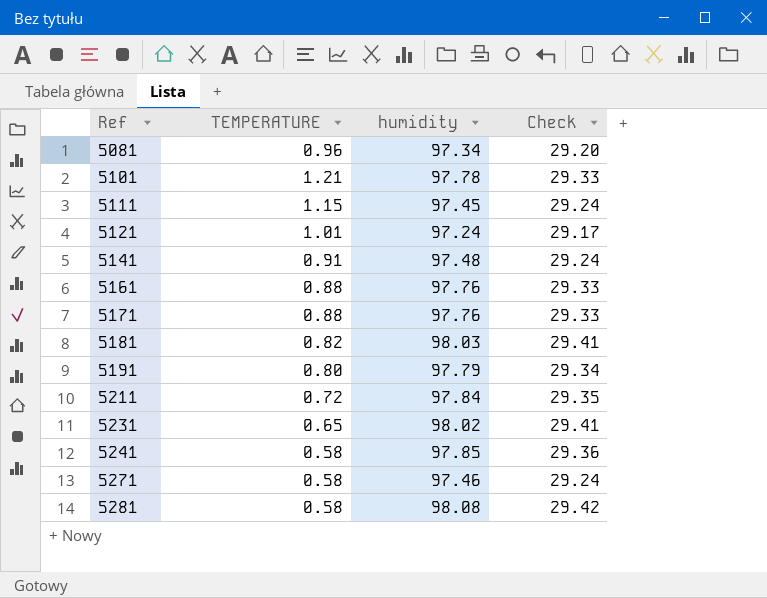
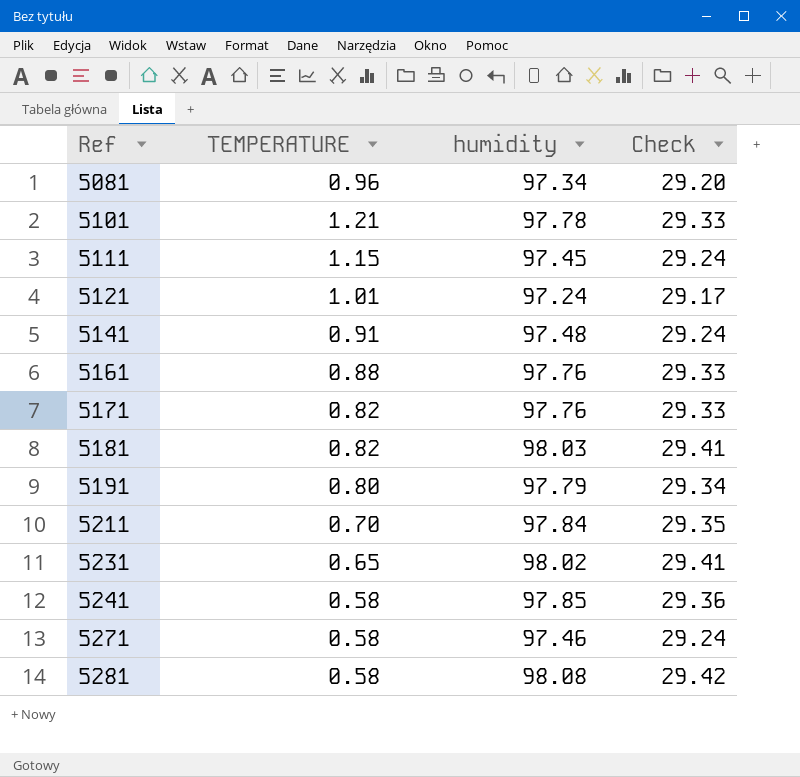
5171 | TEMPERATURE: 0.88 -> 0.82
5211 | TEMPERATURE: 0.72 -> 0.70

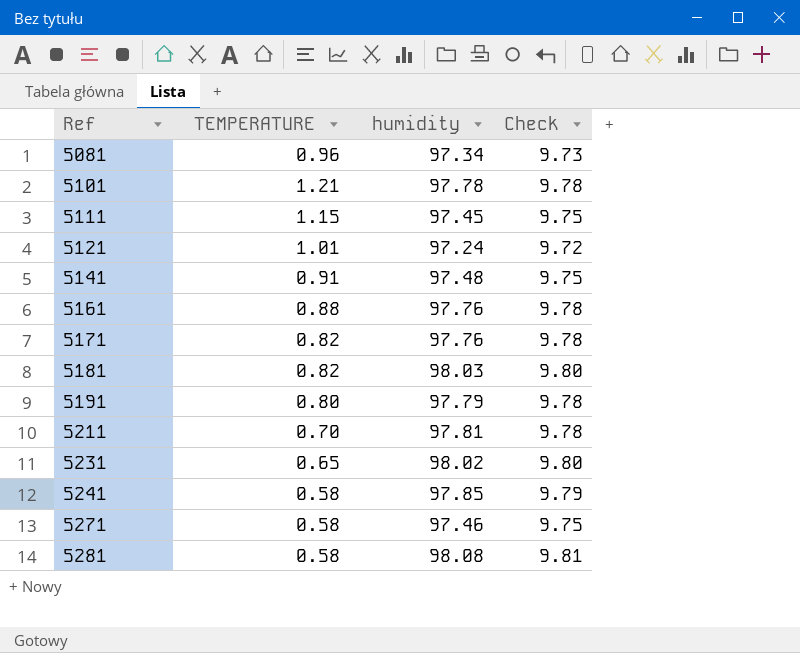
column Check | formula: [humidity] * 0.3 -> [humidity] * 0.1
5211 | humidity: 97.84 -> 97.81

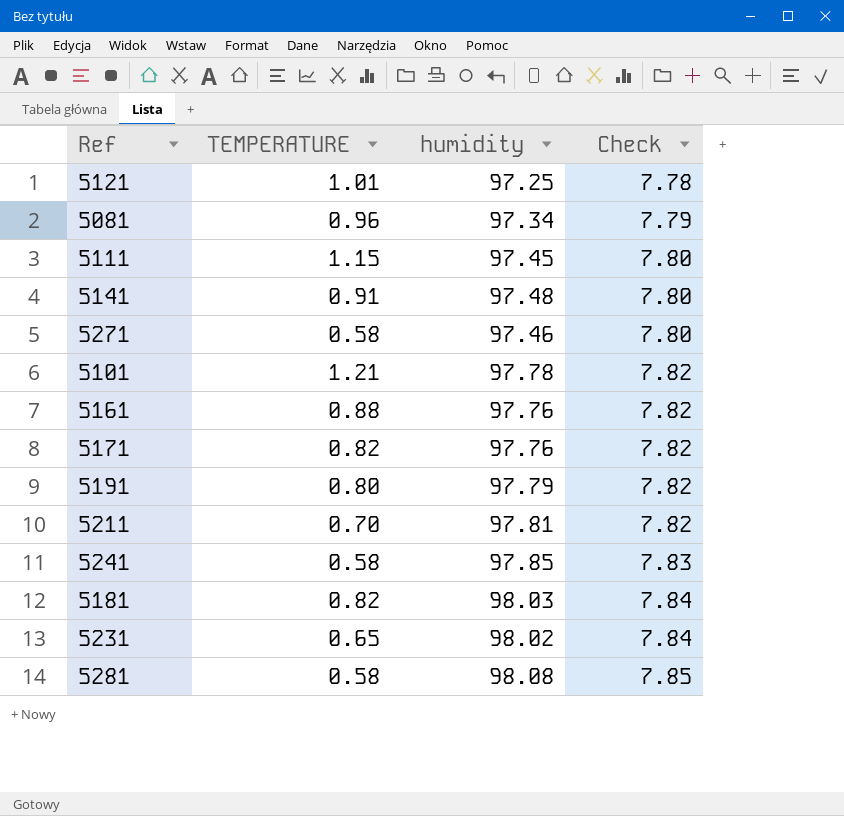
row order: Ref ascending -> Check ascending
column Check | formula: [humidity] * 0.1 -> [humidity] * 0.08
5121 | humidity: 97.24 -> 97.25

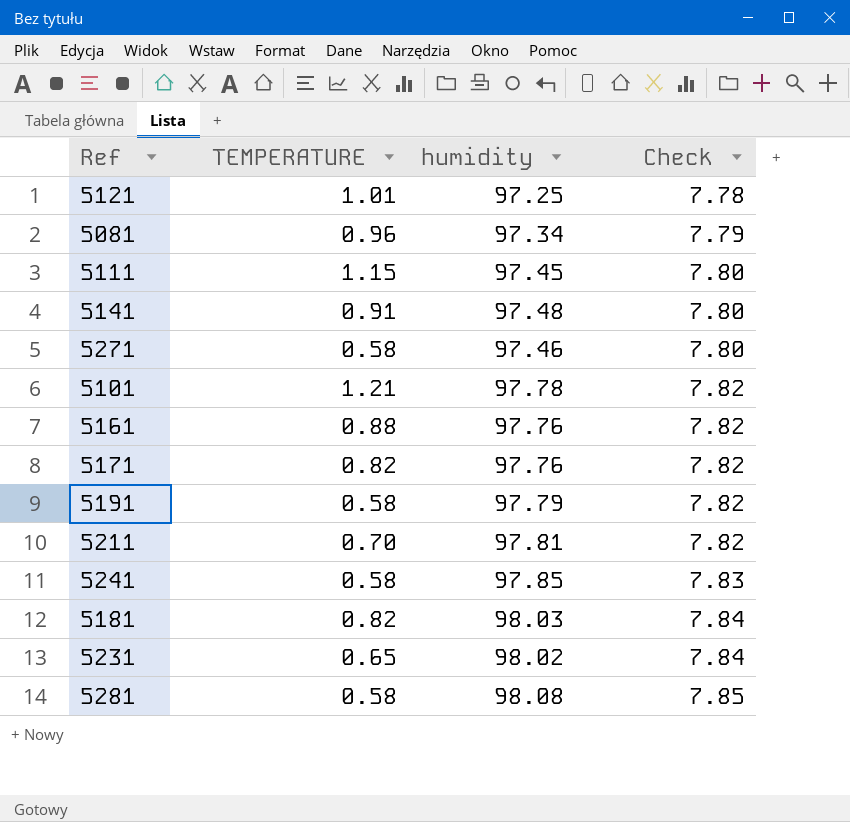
5191 | TEMPERATURE: 0.80 -> 0.58

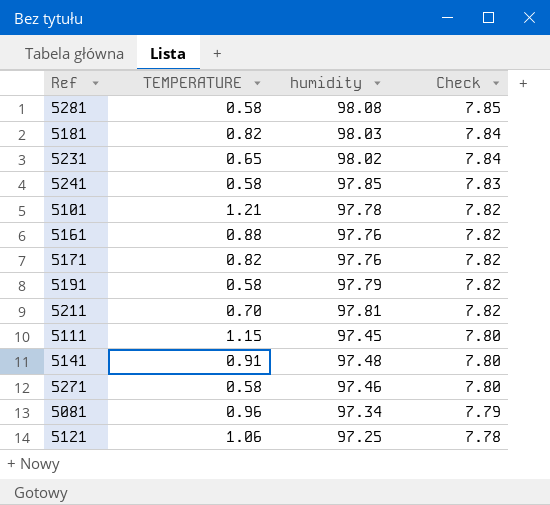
row order: Check ascending -> Check descending
5121 | TEMPERATURE: 1.01 -> 1.06

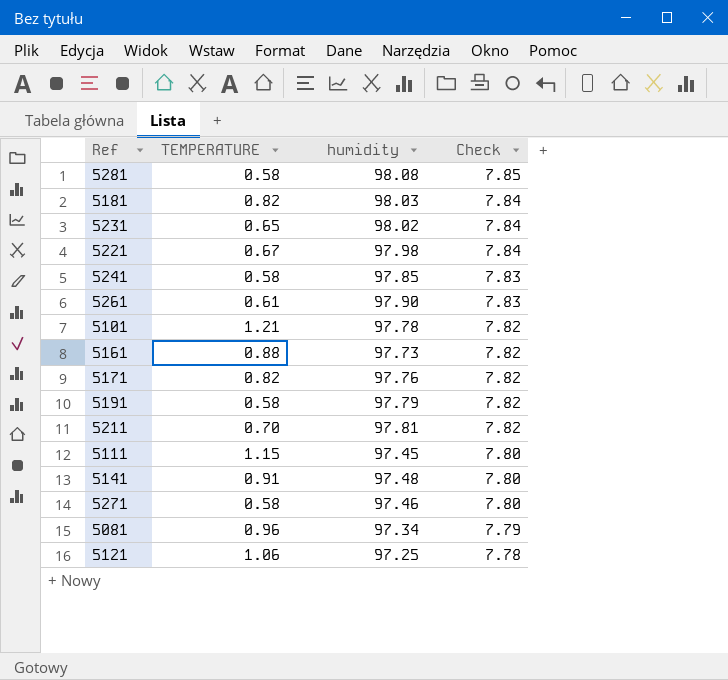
row 5221: none -> 0.67 | 97.98 | 7.84
row 5261: none -> 0.61 | 97.90 | 7.83
5161 | humidity: 97.76 -> 97.73

